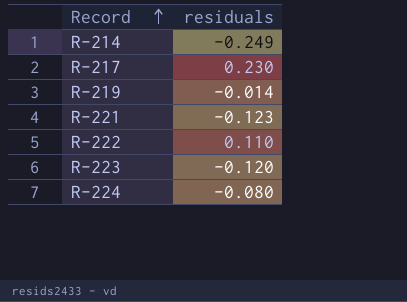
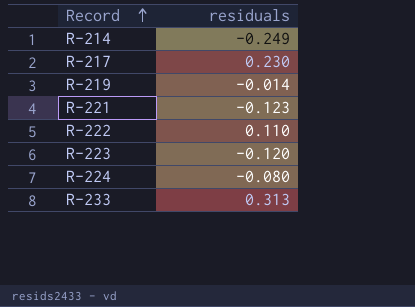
row R-233: none -> 0.313

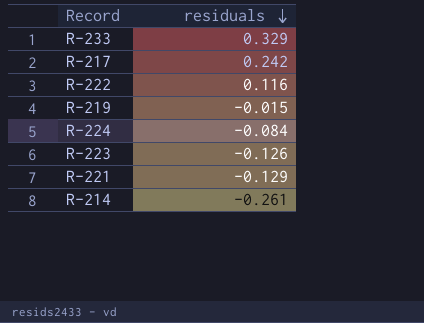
row order: Record ascending -> residuals descending
R-233 | residuals: 0.313 -> 0.329
R-217 | residuals: 0.230 -> 0.242
R-222 | residuals: 0.110 -> 0.116
R-219 | residuals: -0.014 -> -0.015
R-224 | residuals: -0.080 -> -0.084
R-223 | residuals: -0.120 -> -0.126
R-221 | residuals: -0.123 -> -0.129
R-214 | residuals: -0.249 -> -0.261

